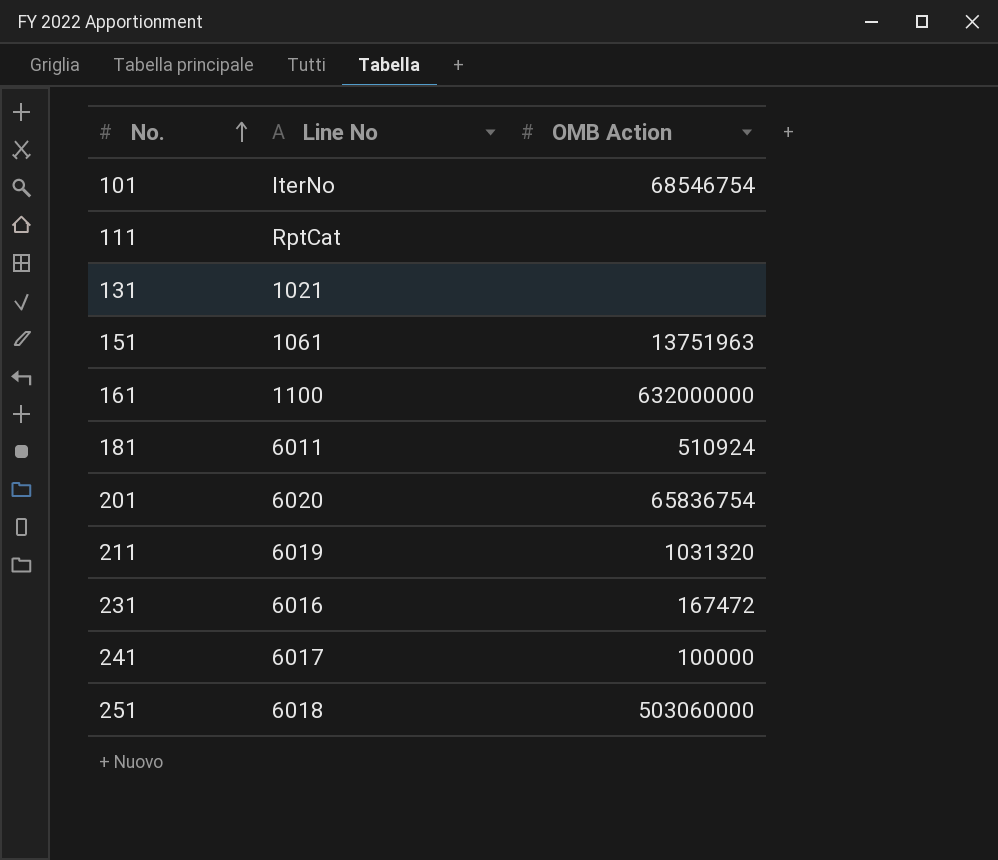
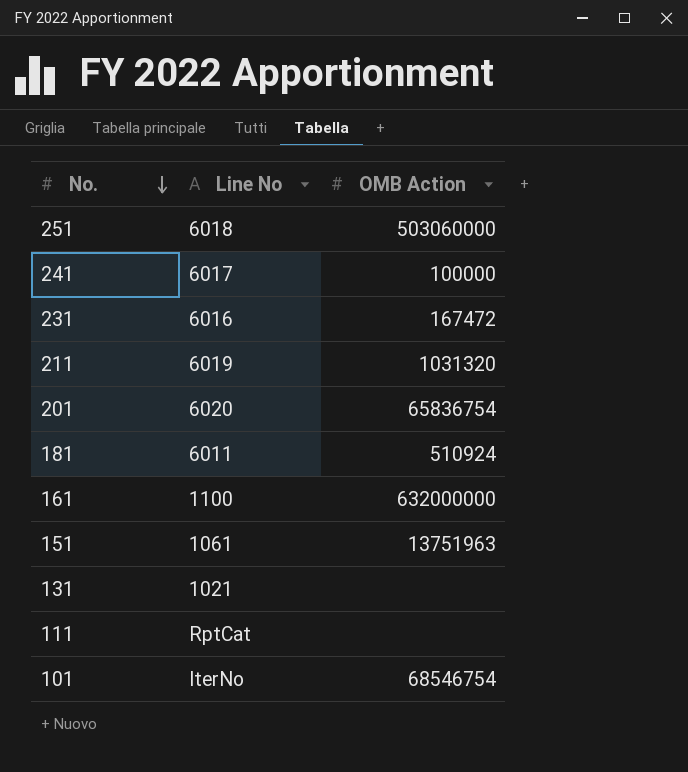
row order: No. ascending -> No. descending

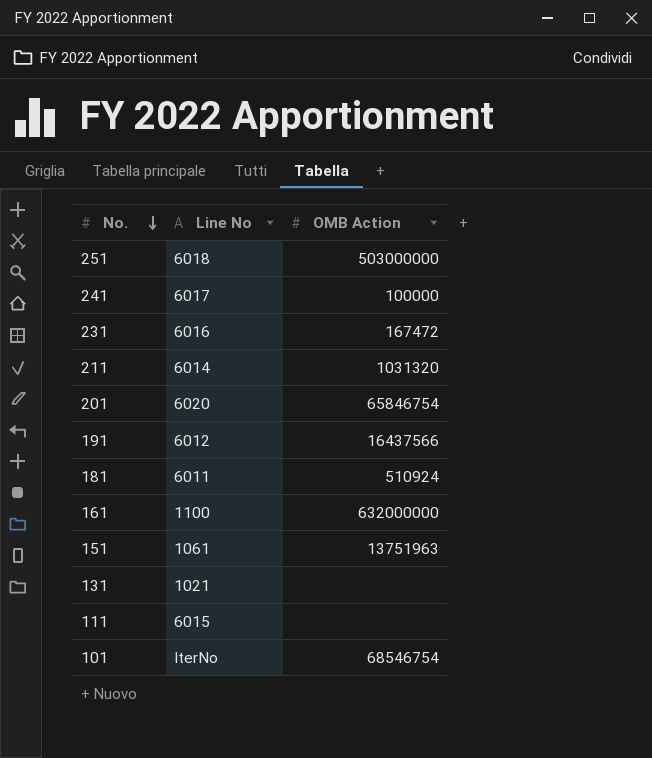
251 | OMB Action: 503060000 -> 503000000
211 | Line No: 6019 -> 6014
201 | OMB Action: 65836754 -> 65846754
row 191: none -> 6012 | 16437566
111 | Line No: RptCat -> 6015

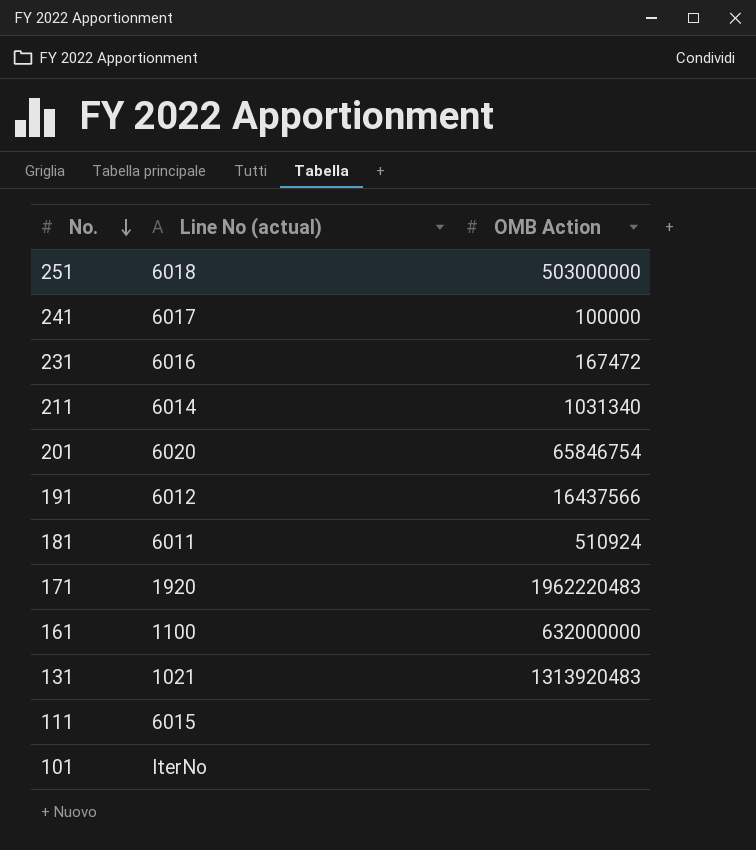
column name: Line No -> Line No (actual)
row 151: 1061 | 13751963 -> none
211 | OMB Action: 1031320 -> 1031340
row 171: none -> 1920 | 1962220483
131 | OMB Action: none -> 1313920483
101 | OMB Action: 68546754 -> none

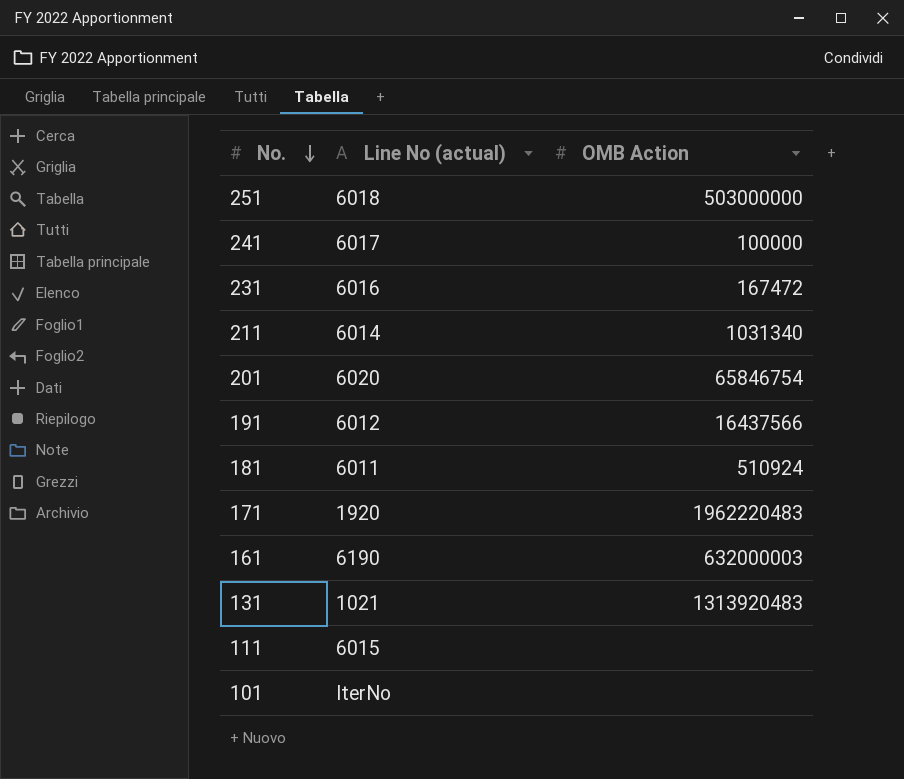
161 | Line No (actual): 1100 -> 6190
161 | OMB Action: 632000000 -> 632000003

